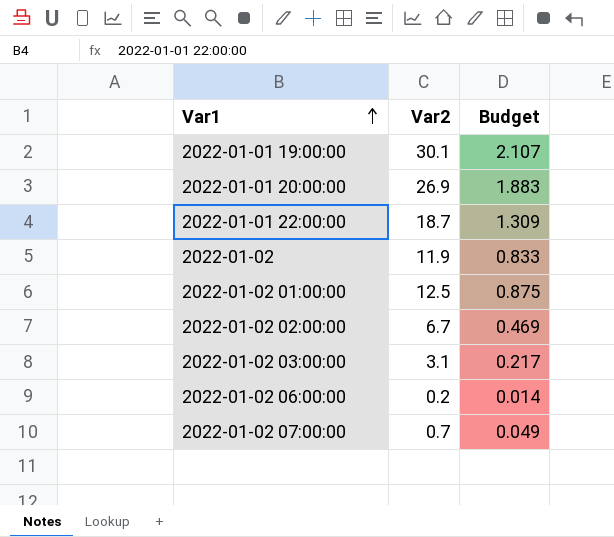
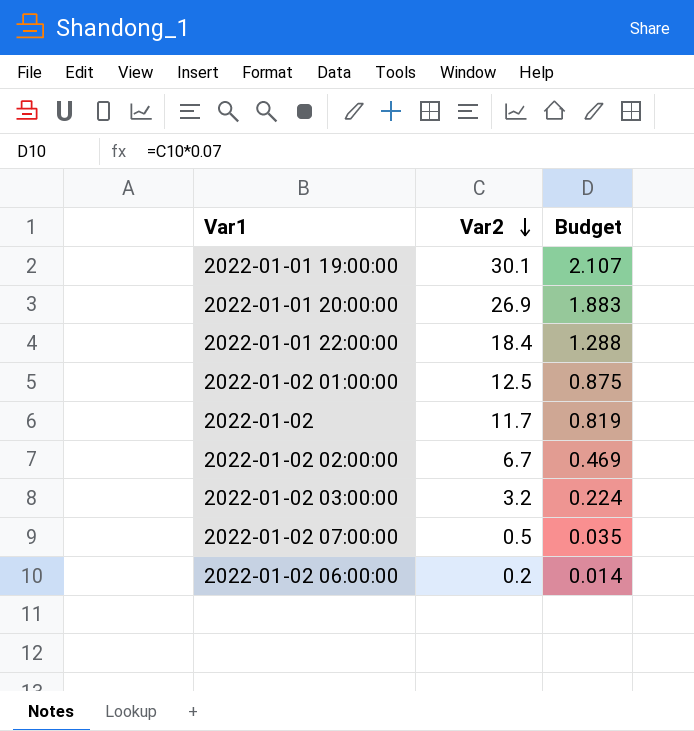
row order: Var1 ascending -> Var2 descending
2022-01-01 22:00:00 | Var2: 18.7 -> 18.4
2022-01-01 22:00:00 | Budget: 1.309 -> 1.288
2022-01-02 | Var2: 11.9 -> 11.7
2022-01-02 | Budget: 0.833 -> 0.819
2022-01-02 03:00:00 | Var2: 3.1 -> 3.2
2022-01-02 03:00:00 | Budget: 0.217 -> 0.224
2022-01-02 07:00:00 | Var2: 0.7 -> 0.5
2022-01-02 07:00:00 | Budget: 0.049 -> 0.035

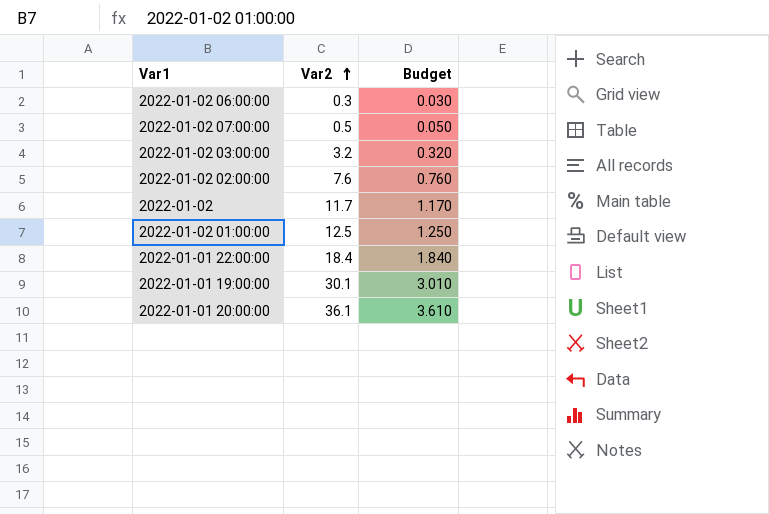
row order: Var2 descending -> Var2 ascending
column Budget | formula: [Var2] * 0.07 -> [Var2] * 0.1
2022-01-02 06:00:00 | Var2: 0.2 -> 0.3
2022-01-02 02:00:00 | Var2: 6.7 -> 7.6
2022-01-01 20:00:00 | Var2: 26.9 -> 36.1

